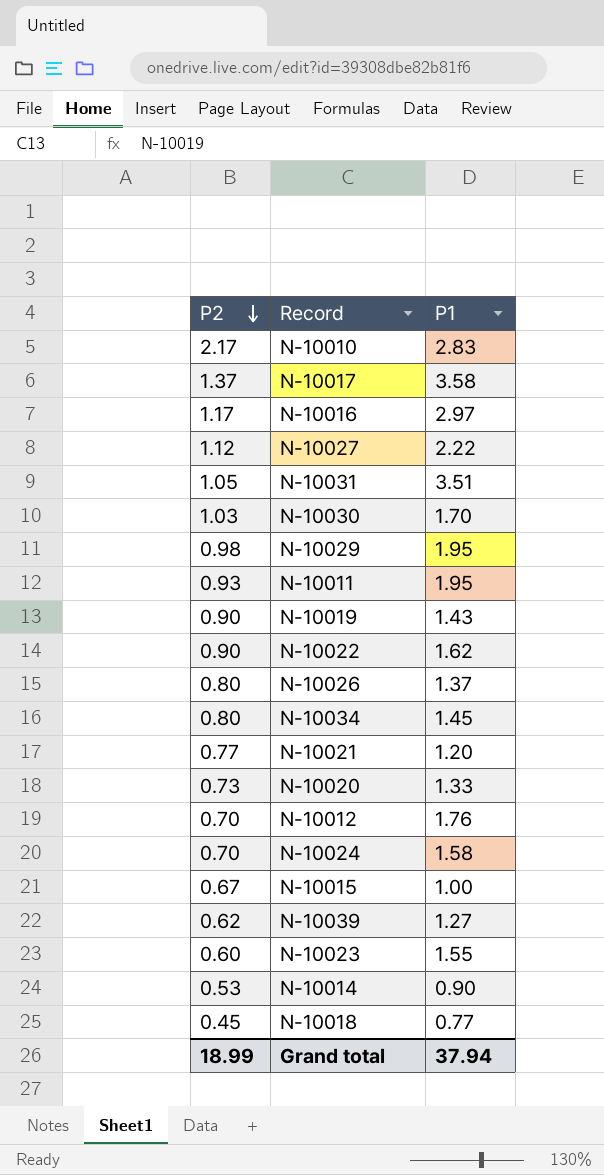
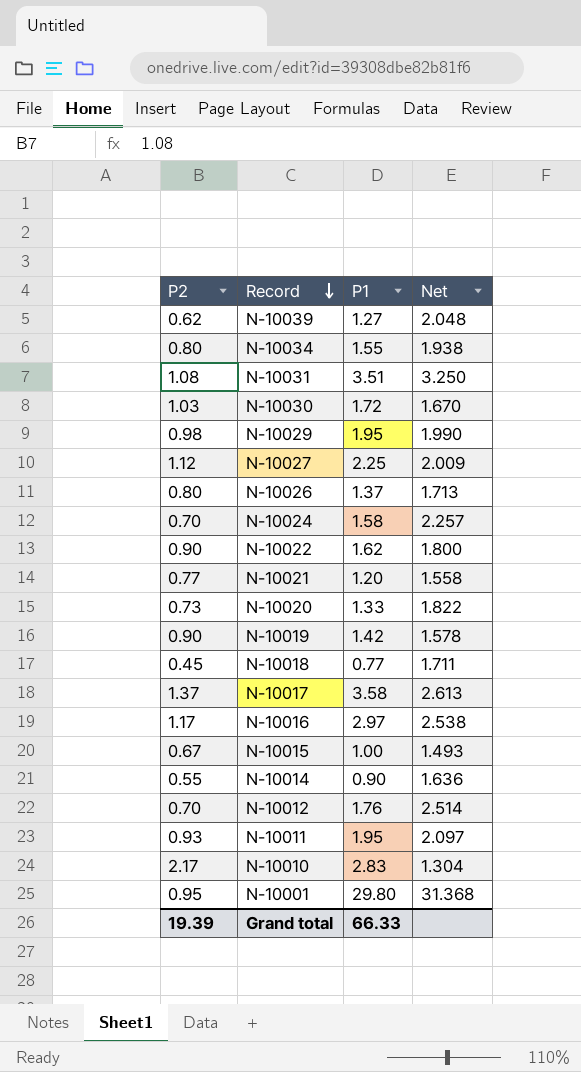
row order: P2 descending -> Record descending
column Net | formula: none -> [P1] / [P2]
row N-10023: 0.60 | 1.55 -> none
N-10034 | P1: 1.45 -> 1.55
N-10031 | P2: 1.05 -> 1.08
N-10030 | P1: 1.70 -> 1.72
N-10027 | P1: 2.22 -> 2.25
N-10019 | P1: 1.43 -> 1.42
N-10014 | P2: 0.53 -> 0.55
row N-10001: none -> 0.95 | 29.80 | 31.368
Grand total | P2: 18.99 -> 19.39
Grand total | P1: 37.94 -> 66.33

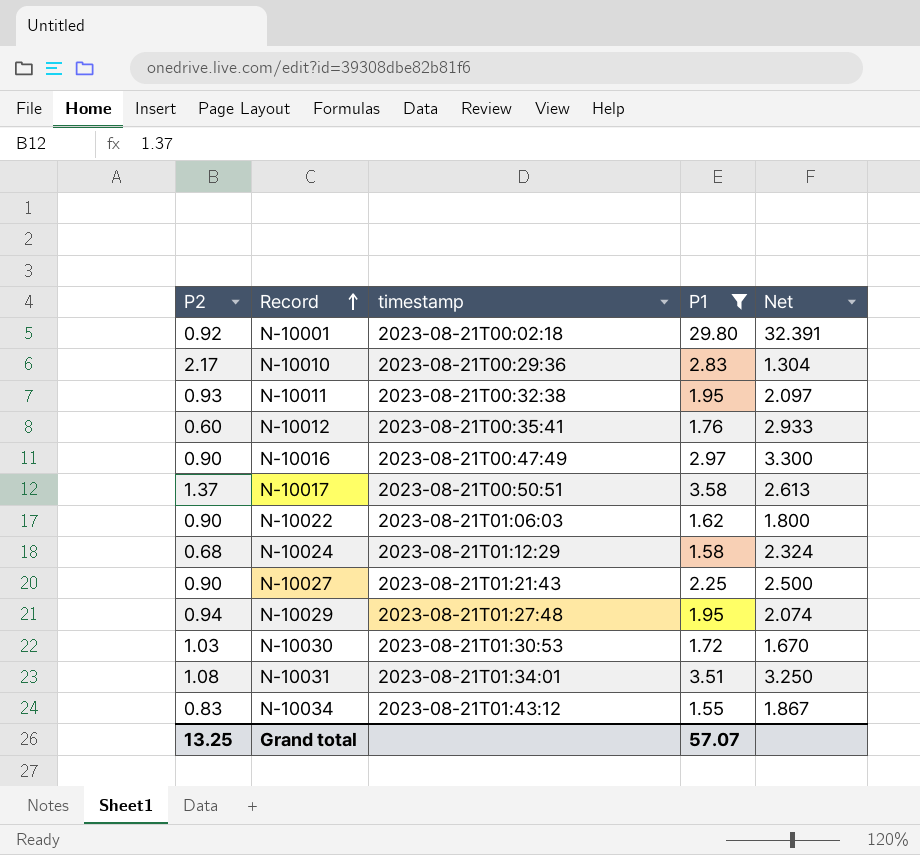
filter: none -> P1 >= 1.55
row order: Record descending -> Record ascending
column timestamp | position: none -> 3
N-10001 | P2: 0.95 -> 0.92
N-10001 | Net: 31.368 -> 32.391
N-10012 | P2: 0.70 -> 0.60
N-10012 | Net: 2.514 -> 2.933
N-10016 | P2: 1.17 -> 0.90
N-10016 | Net: 2.538 -> 3.300
N-10024 | P2: 0.70 -> 0.68
N-10024 | Net: 2.257 -> 2.324
N-10027 | P2: 1.12 -> 0.90
N-10027 | Net: 2.009 -> 2.500
N-10029 | P2: 0.98 -> 0.94
N-10029 | Net: 1.990 -> 2.074
N-10034 | P2: 0.80 -> 0.83
N-10034 | Net: 1.938 -> 1.867
Grand total | P2: 19.39 -> 13.25
Grand total | P1: 66.33 -> 57.07

